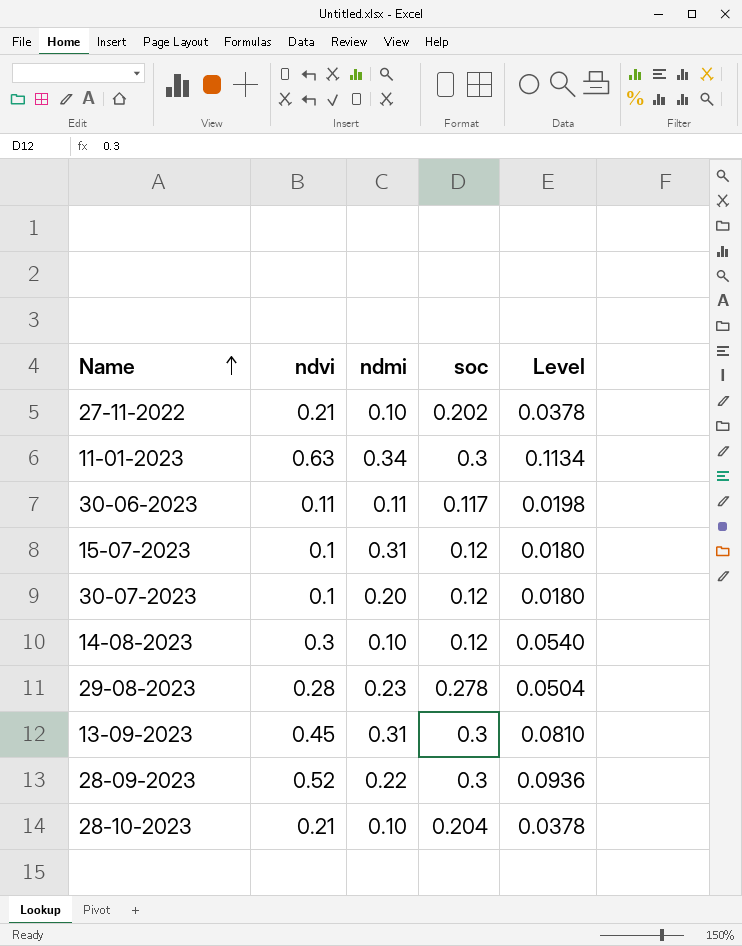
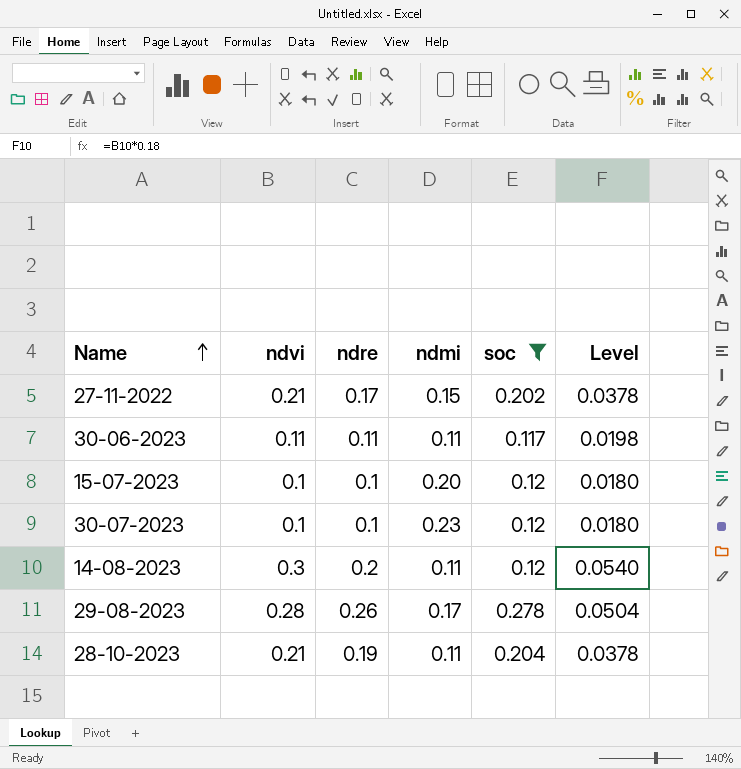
filter: none -> soc != 0.3
column ndre | position: none -> 3
27-11-2022 | ndmi: 0.10 -> 0.15
15-07-2023 | ndmi: 0.31 -> 0.20
30-07-2023 | ndmi: 0.20 -> 0.23
14-08-2023 | ndmi: 0.10 -> 0.11
29-08-2023 | ndmi: 0.23 -> 0.17
28-10-2023 | ndmi: 0.10 -> 0.11

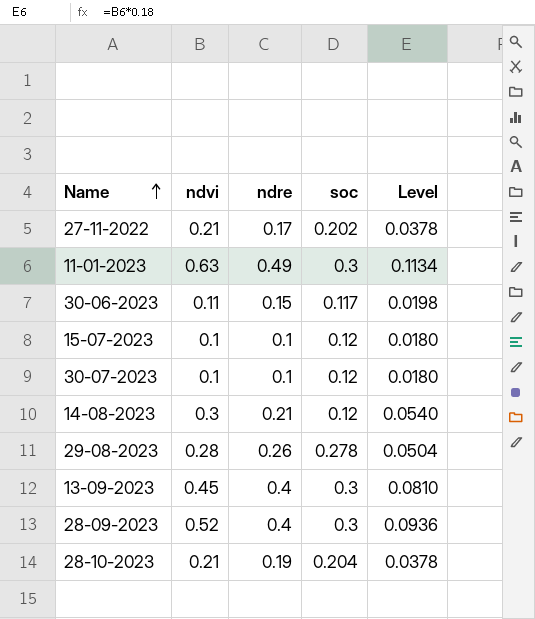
filter: soc != 0.3 -> none
column ndmi | position: 4 -> none
30-06-2023 | ndre: 0.11 -> 0.15
14-08-2023 | ndre: 0.2 -> 0.21

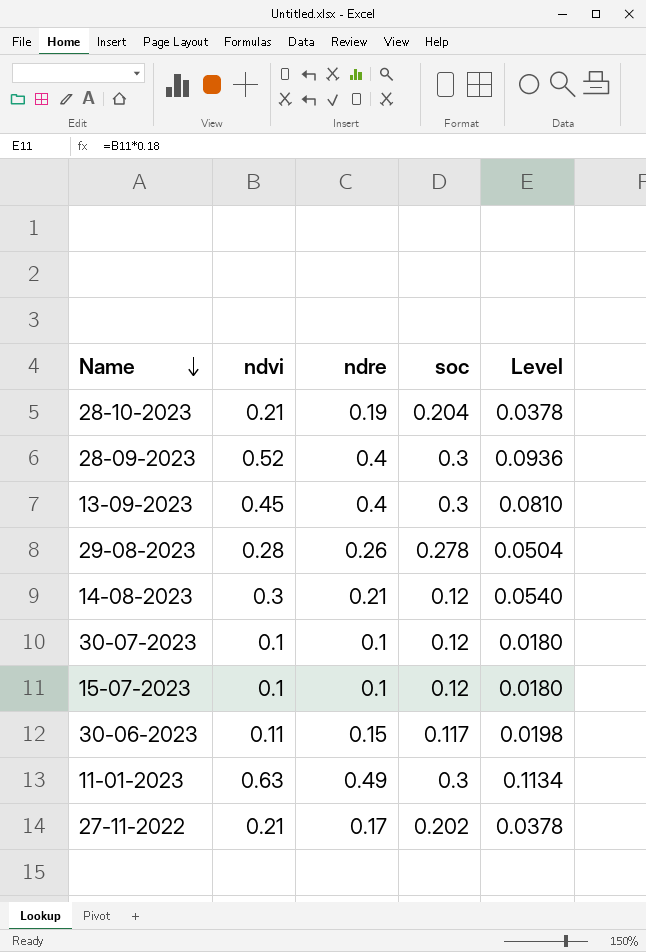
row order: Name ascending -> Name descending

